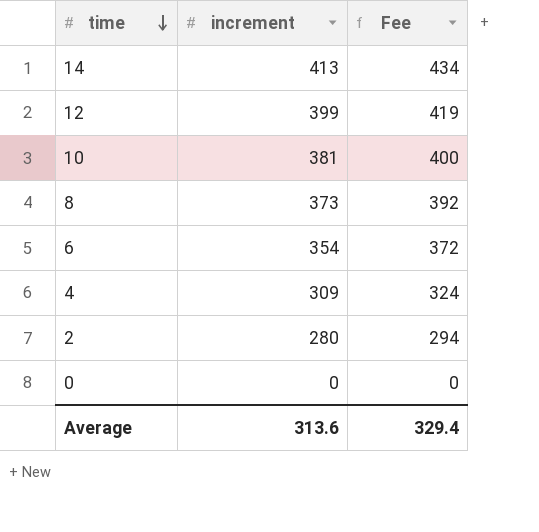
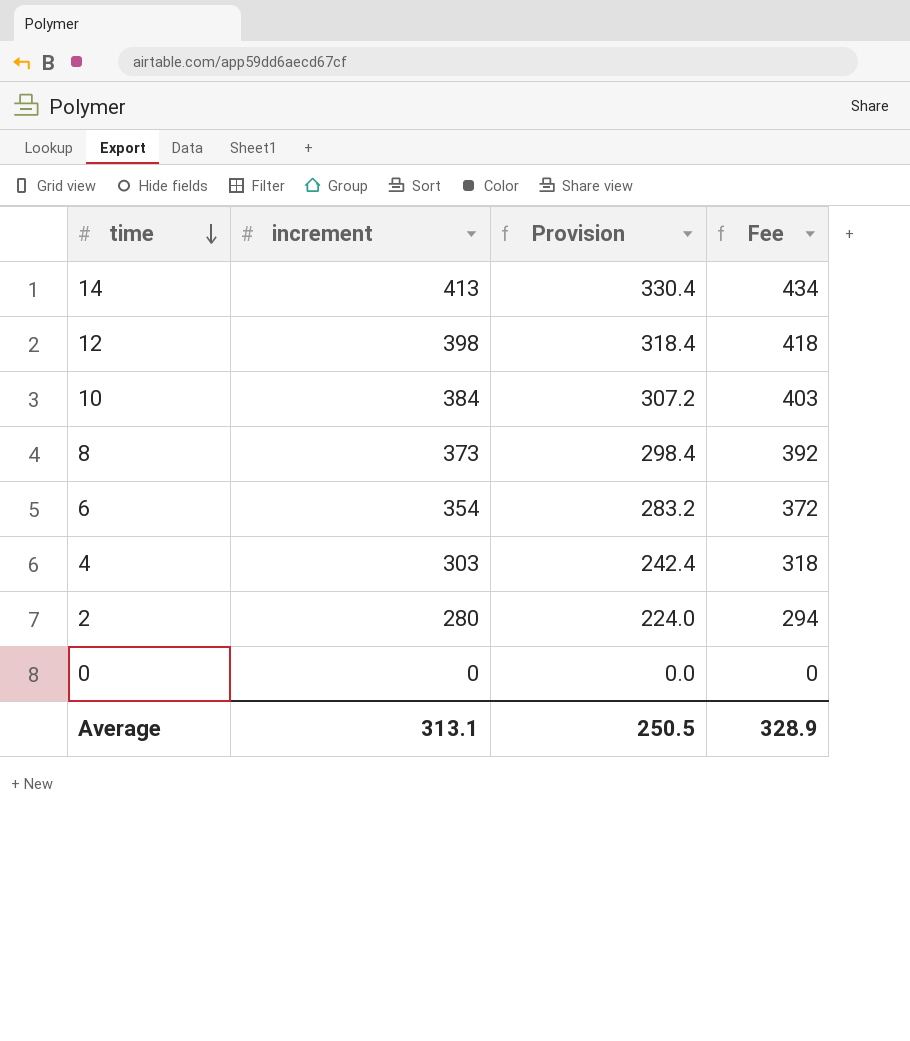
column Provision | formula: none -> [increment] * 0.8
12 | increment: 399 -> 398
12 | Fee: 419 -> 418
10 | increment: 381 -> 384
10 | Fee: 400 -> 403
4 | increment: 309 -> 303
4 | Fee: 324 -> 318
Average | increment: 313.6 -> 313.1
Average | Fee: 329.4 -> 328.9

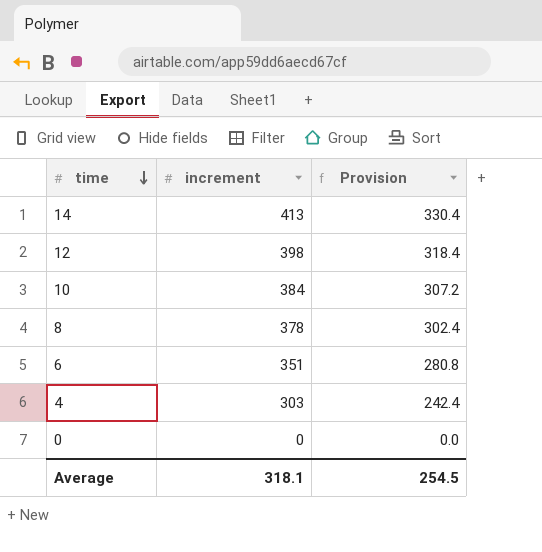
column Fee | formula: [increment] * 1.05 -> none
row 2: 280 | 224.0 | 294 -> none
8 | increment: 373 -> 378
8 | Provision: 298.4 -> 302.4
6 | increment: 354 -> 351
6 | Provision: 283.2 -> 280.8
Average | increment: 313.1 -> 318.1
Average | Provision: 250.5 -> 254.5

